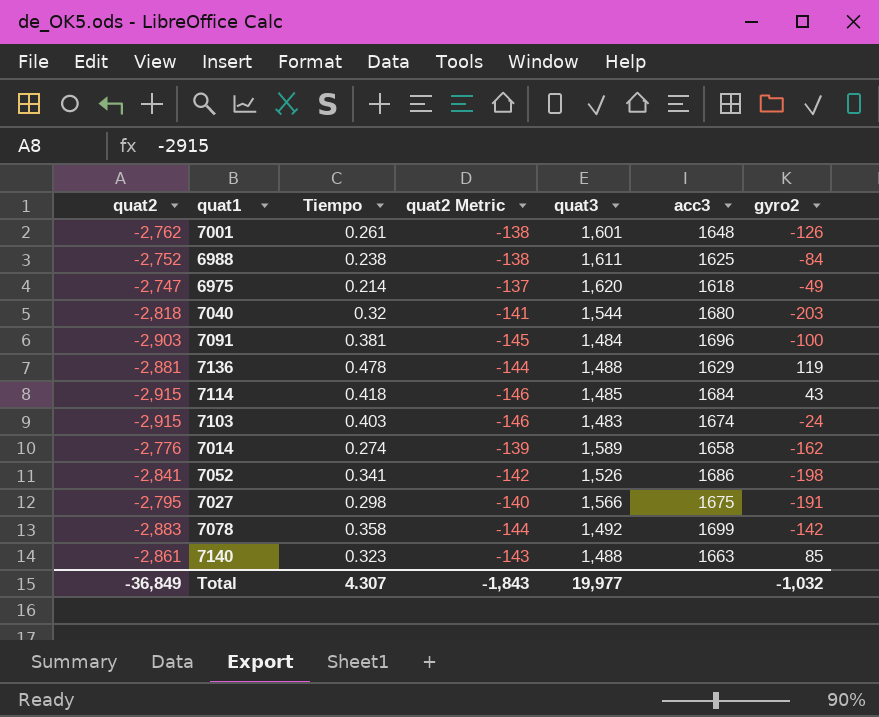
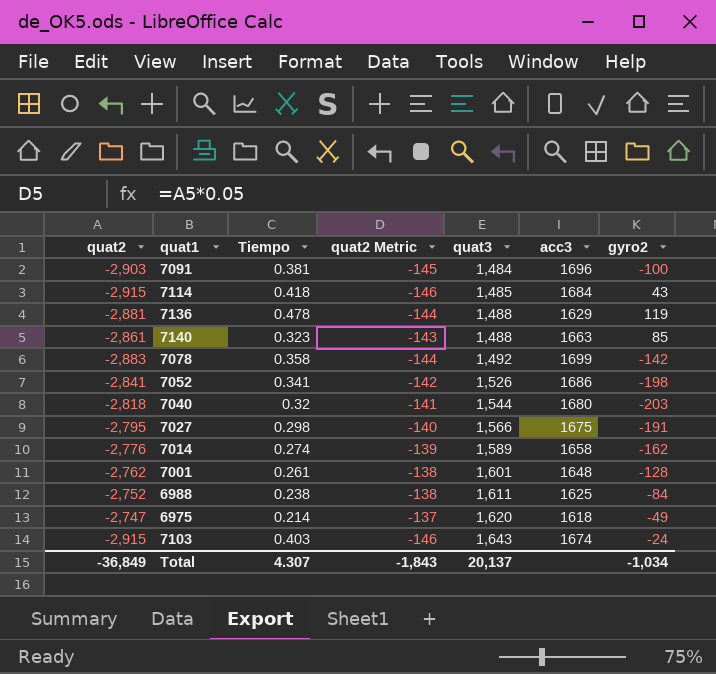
row order: none -> quat3 ascending
7001 | gyro2: -126 -> -128
7103 | quat3: 1,483 -> 1,643
Total | quat3: 19,977 -> 20,137
Total | gyro2: -1,032 -> -1,034

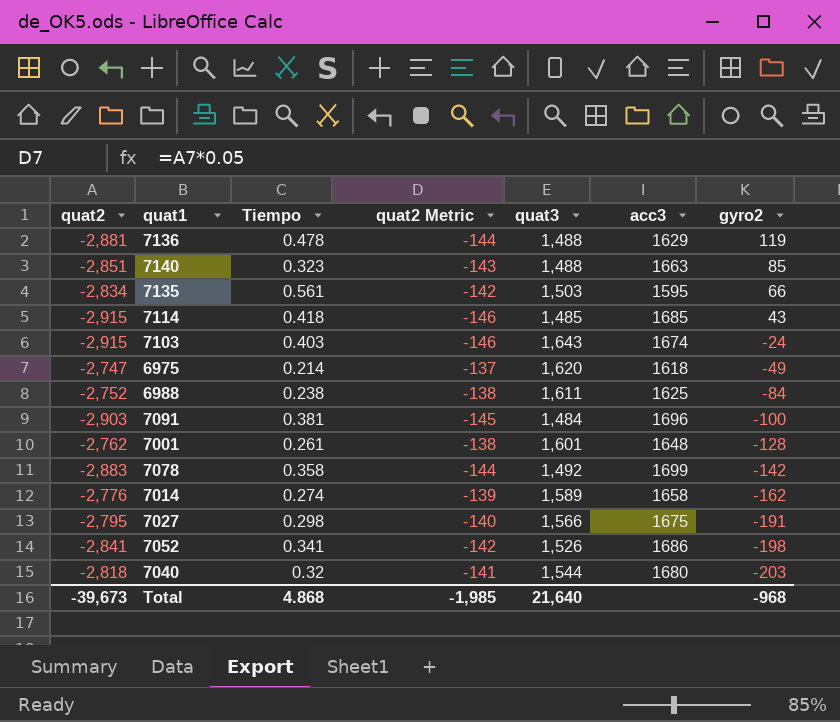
row order: quat3 ascending -> gyro2 descending
7140 | quat2: -2,861 -> -2,851
row 7135: none -> -2,834 | 0.561 | -142 | 1,503 | 1595 | 66
7114 | acc3: 1684 -> 1685
Total | quat2: -36,849 -> -39,673
Total | Tiempo: 4.307 -> 4.868
Total | quat2 Metric: -1,843 -> -1,985
Total | quat3: 20,137 -> 21,640
Total | gyro2: -1,034 -> -968

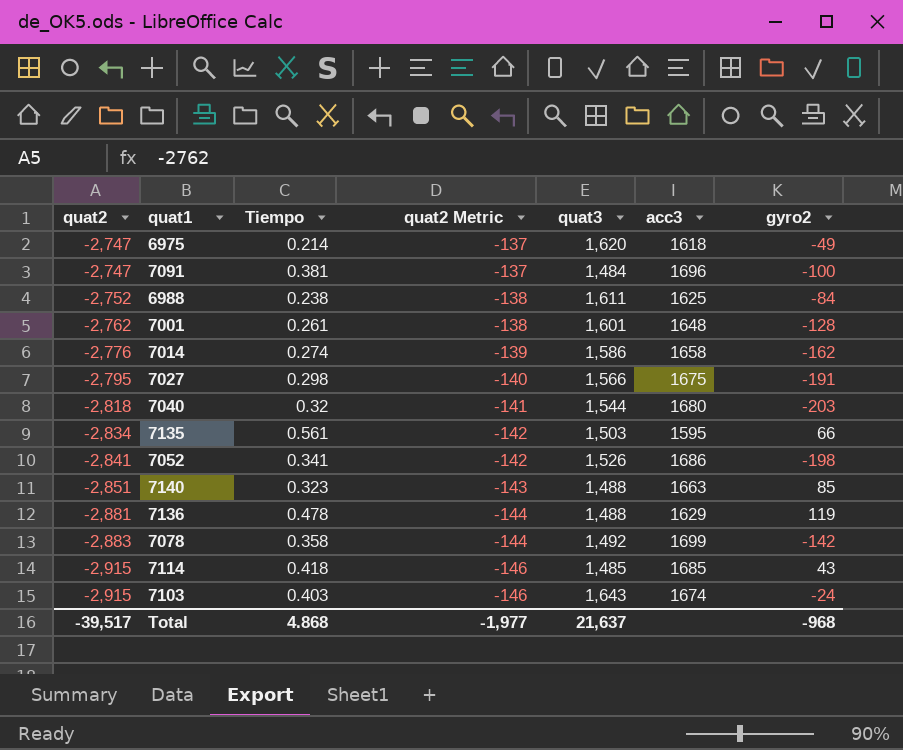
row order: gyro2 descending -> quat2 descending
7091 | quat2: -2,903 -> -2,747
7091 | quat2 Metric: -145 -> -137
7014 | quat3: 1,589 -> 1,586
Total | quat2: -39,673 -> -39,517
Total | quat2 Metric: -1,985 -> -1,977
Total | quat3: 21,640 -> 21,637

